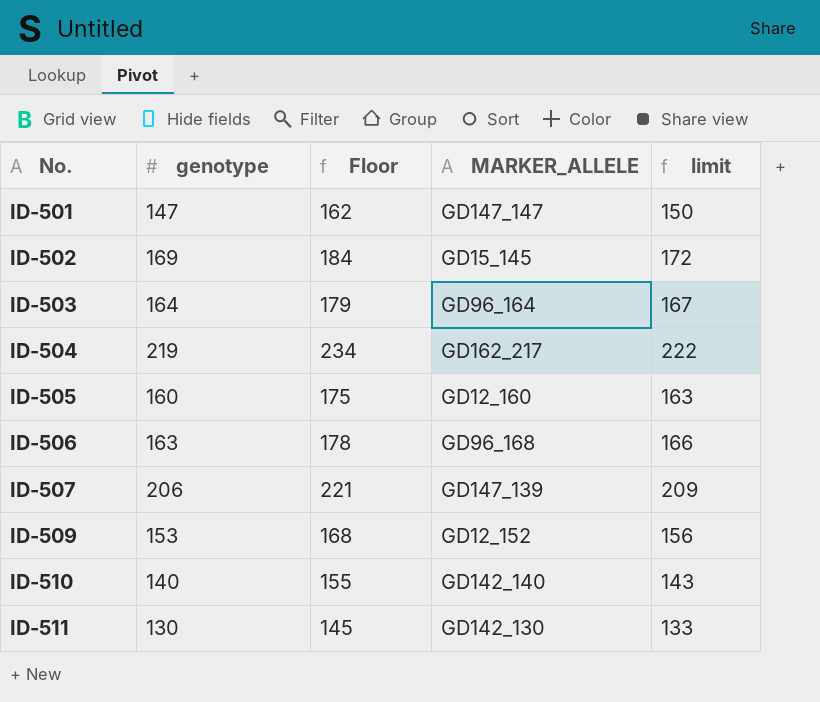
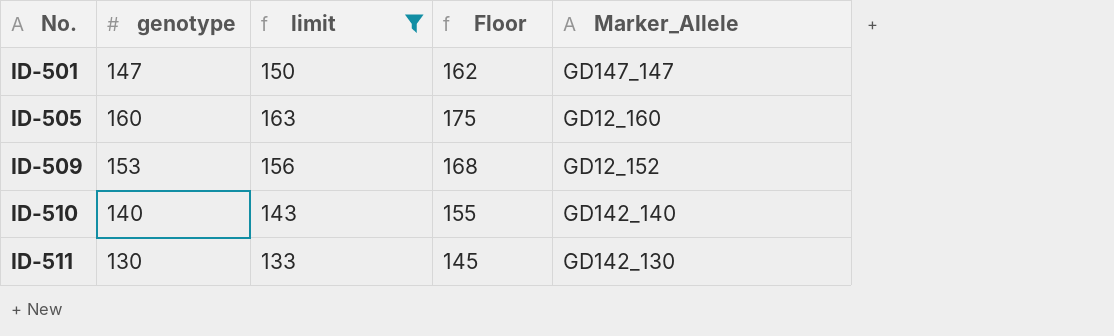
filter: none -> limit <= 163
column limit | position: 5 -> 3
column name: MARKER_ALLELE -> Marker_Allele

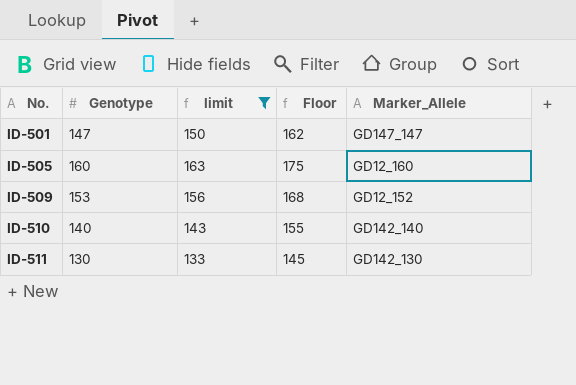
column name: genotype -> Genotype

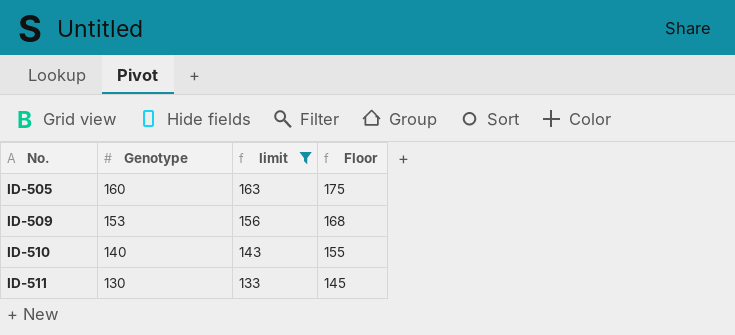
column Marker_Allele | position: 5 -> none
row ID-501: 147 | 150 | 162 | GD147_147 -> none

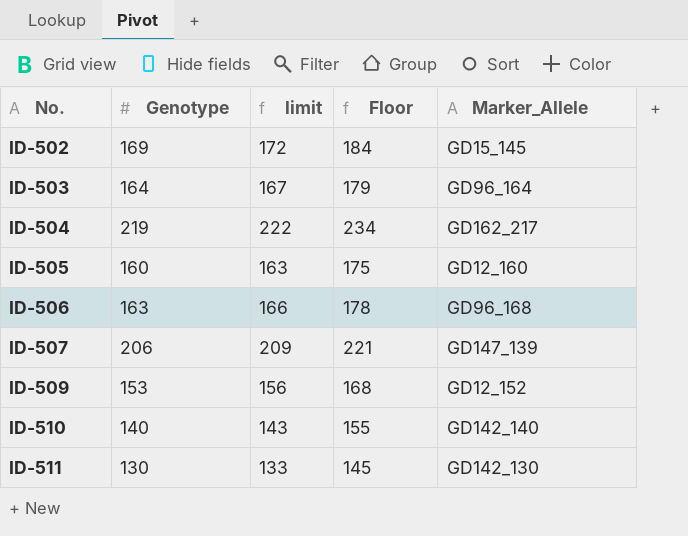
filter: limit <= 163 -> none
column Marker_Allele | position: none -> 5

